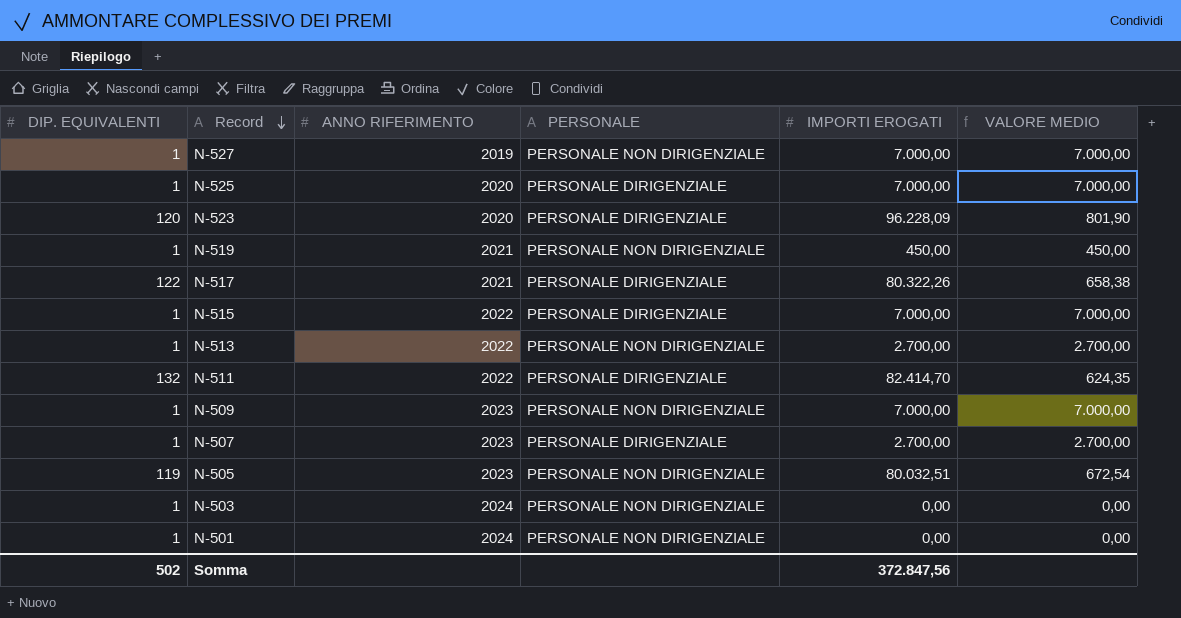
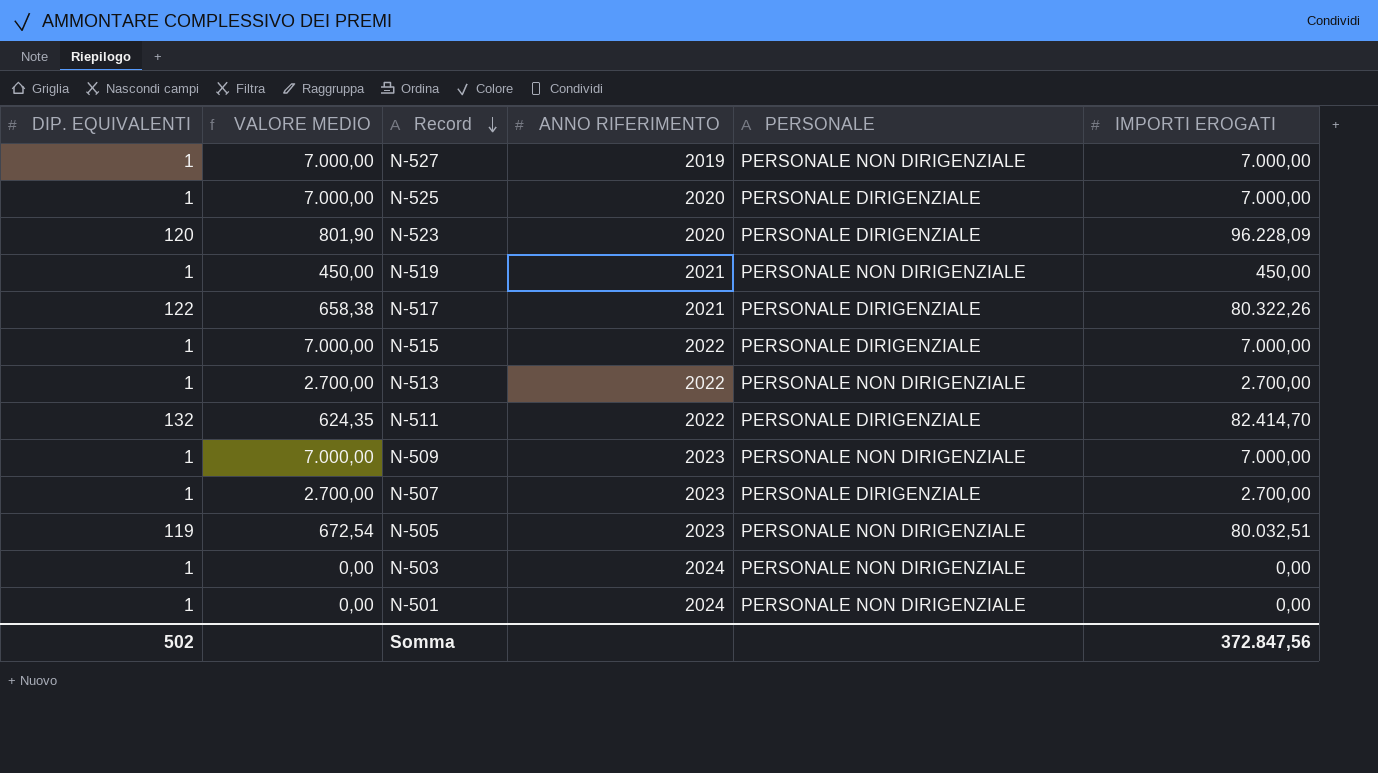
column VALORE MEDIO | position: 6 -> 2

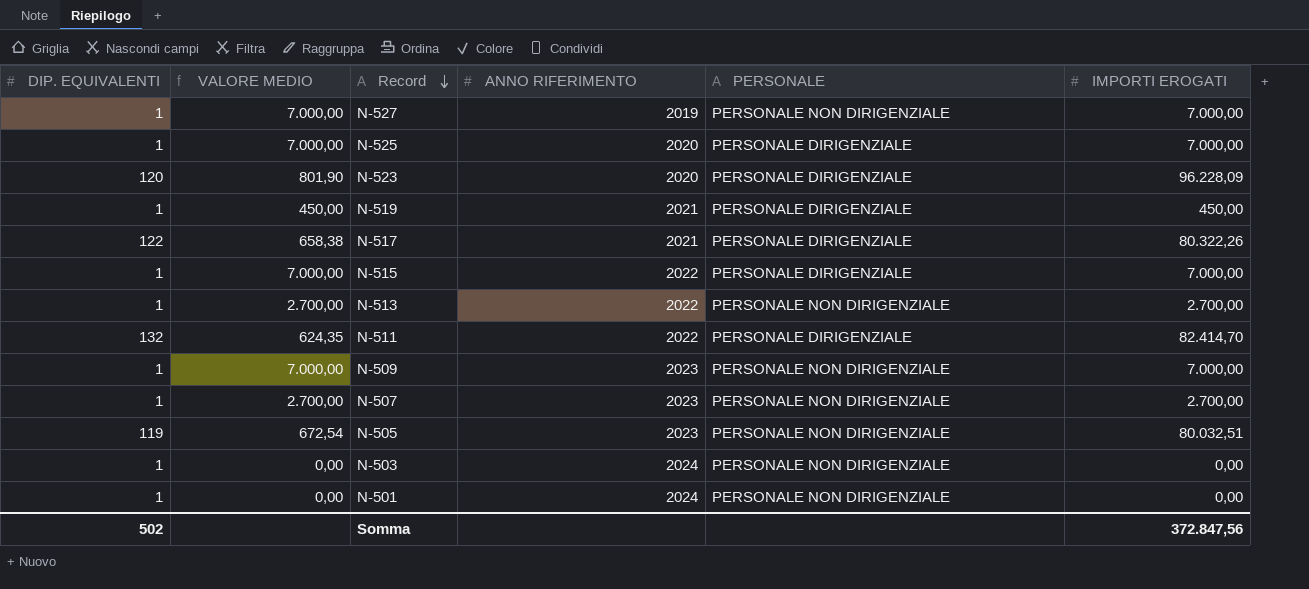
N-519 | PERSONALE: PERSONALE NON DIRIGENZIALE -> PERSONALE DIRIGENZIALE
N-507 | PERSONALE: PERSONALE DIRIGENZIALE -> PERSONALE NON DIRIGENZIALE

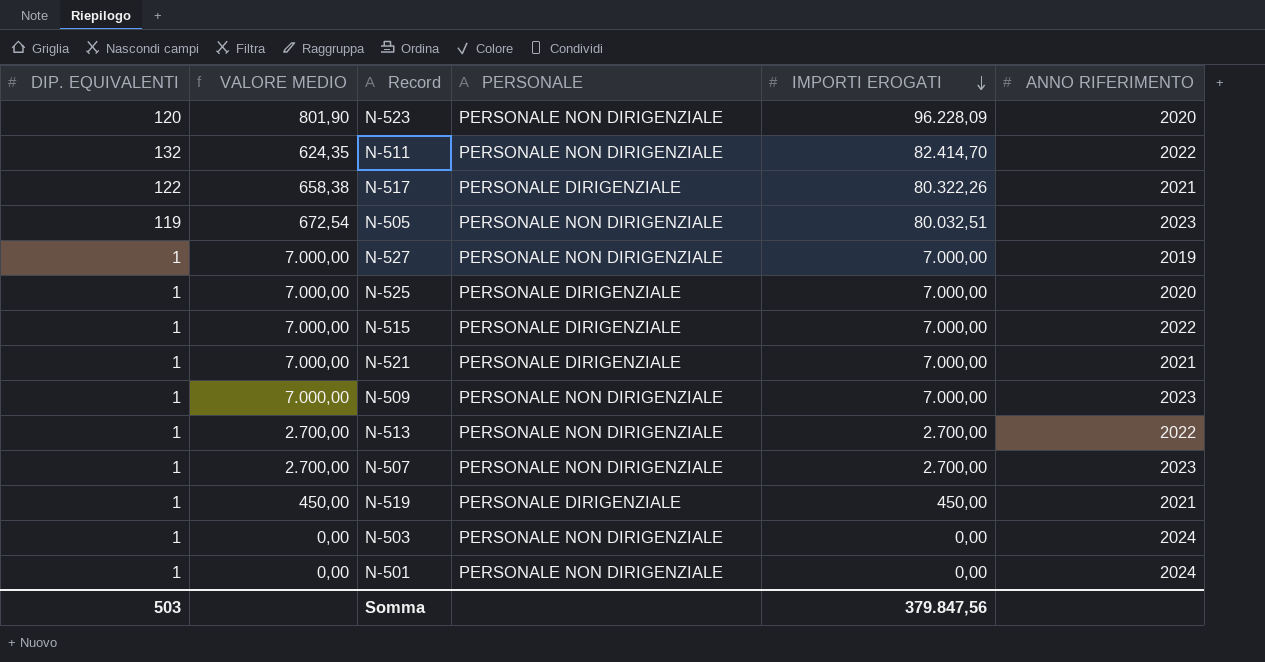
row order: Record descending -> IMPORTI EROGATI descending
column ANNO RIFERIMENTO | position: 4 -> 6
N-523 | PERSONALE: PERSONALE DIRIGENZIALE -> PERSONALE NON DIRIGENZIALE
N-511 | PERSONALE: PERSONALE DIRIGENZIALE -> PERSONALE NON DIRIGENZIALE
row N-521: none -> 1 | 7.000,00 | PERSONALE DIRIGENZIALE | 7.000,00 | 2021
Somma | DIP. EQUIVALENTI: 502 -> 503
Somma | IMPORTI EROGATI: 372.847,56 -> 379.847,56

